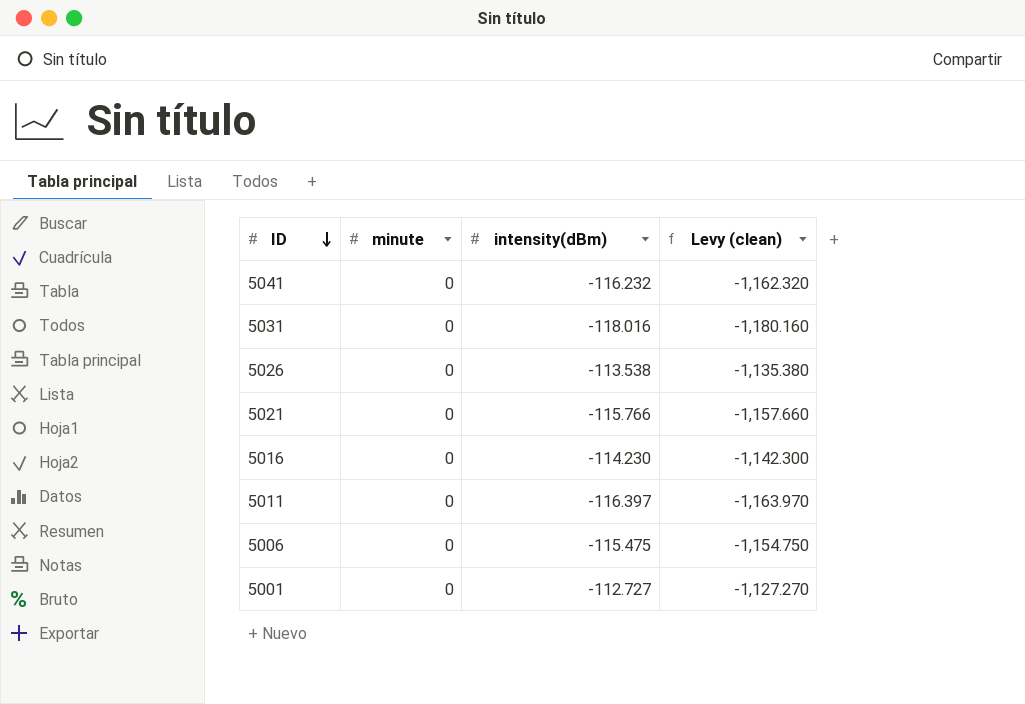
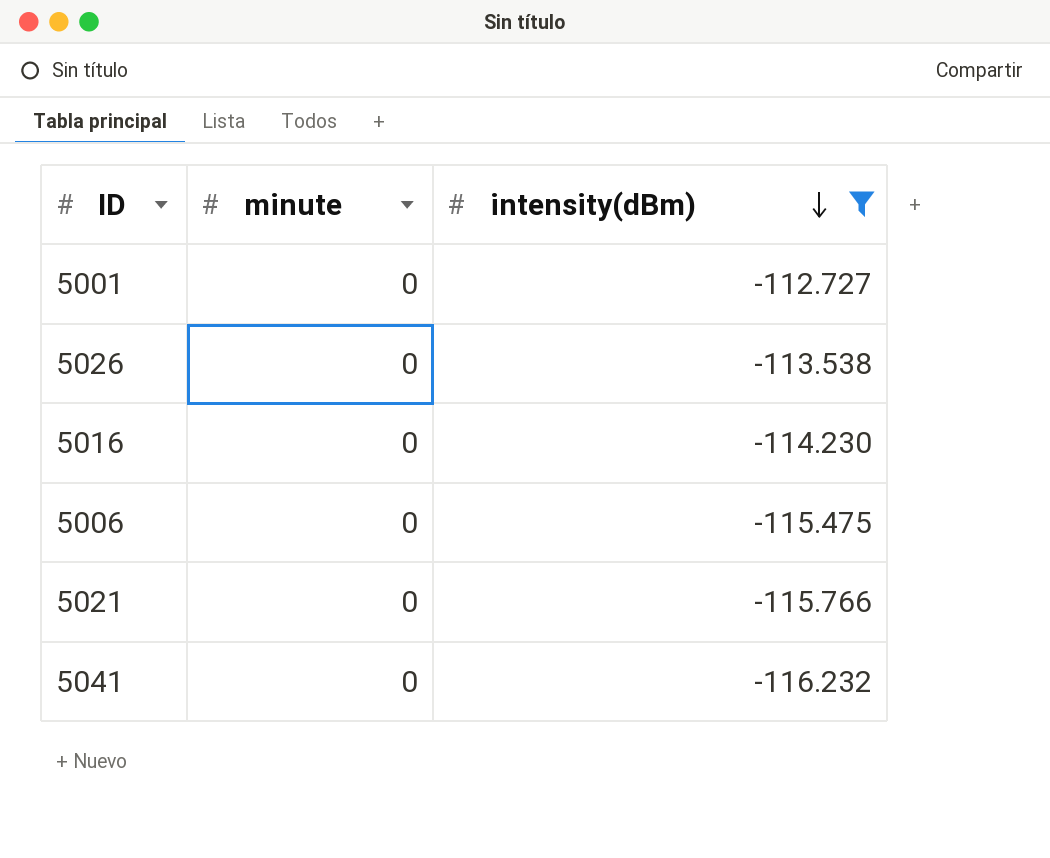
filter: none -> intensity(dBm) >= -116.232
row order: ID descending -> intensity(dBm) descending
column Levy (clean) | formula: [intensity(dBm)] * 10 -> none

